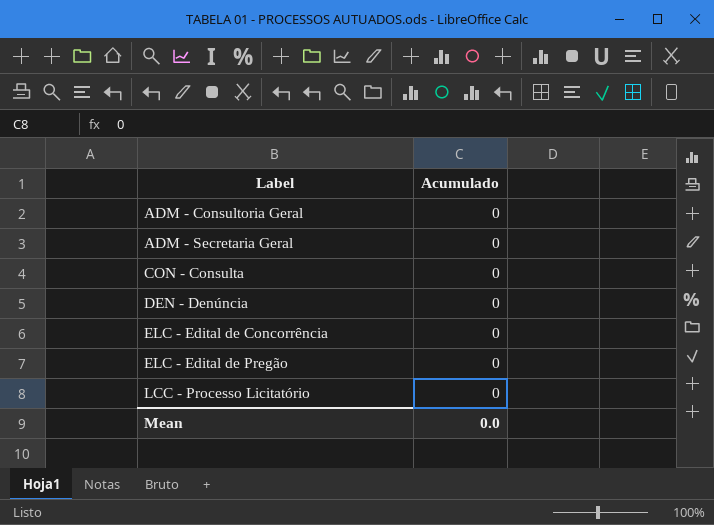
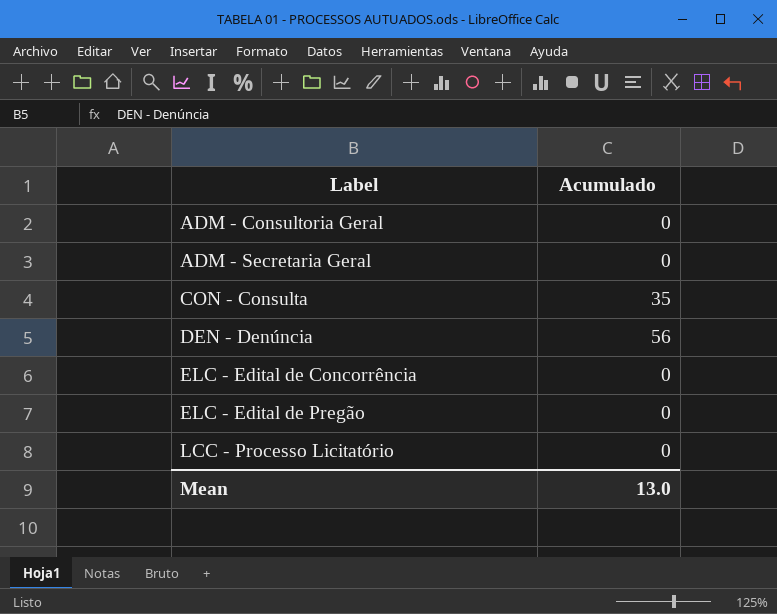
CON - Consulta | Acumulado: 0 -> 35
DEN - Denúncia | Acumulado: 0 -> 56
Mean | Acumulado: 0.0 -> 13.0

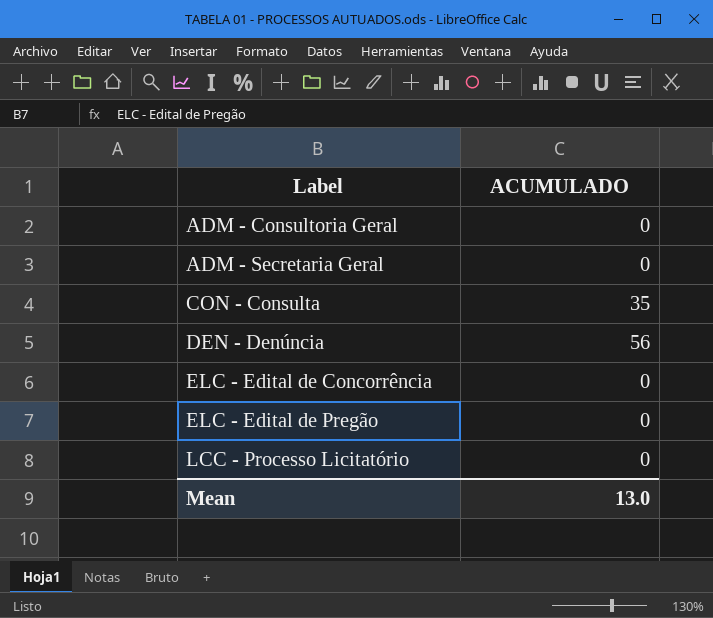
column name: Acumulado -> ACUMULADO

